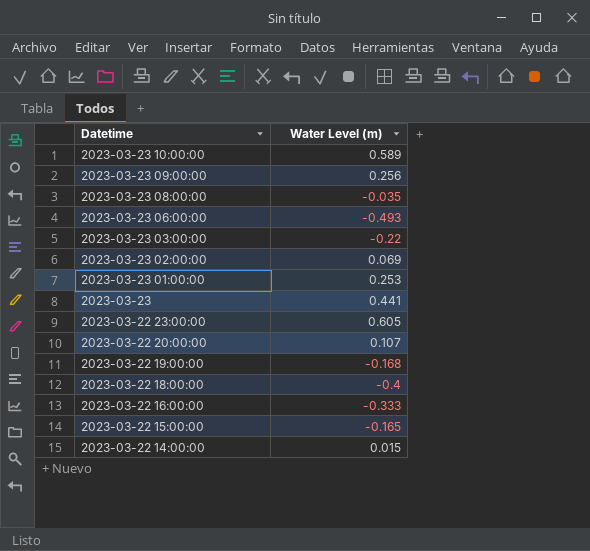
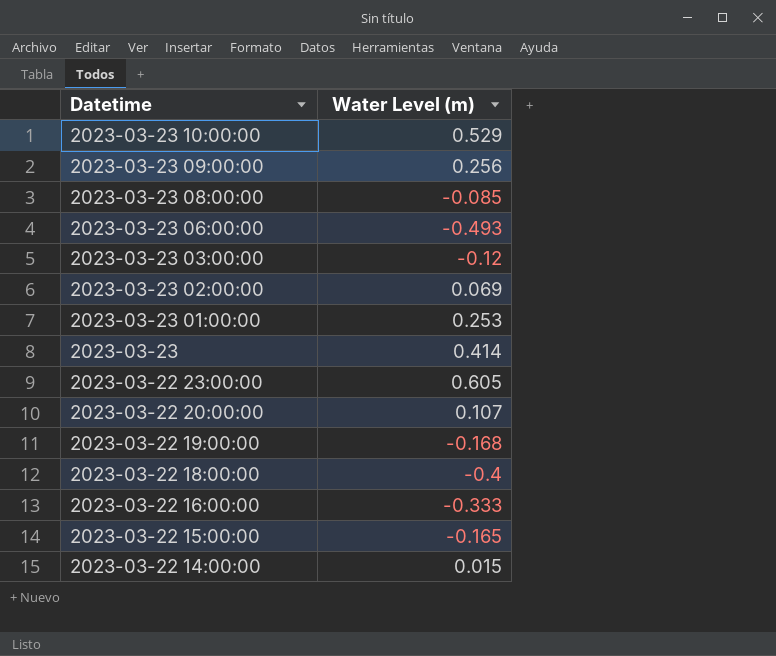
2023-03-23 10:00:00 | Water Level (m): 0.589 -> 0.529
2023-03-23 08:00:00 | Water Level (m): -0.035 -> -0.085
2023-03-23 03:00:00 | Water Level (m): -0.22 -> -0.12
2023-03-23 | Water Level (m): 0.441 -> 0.414

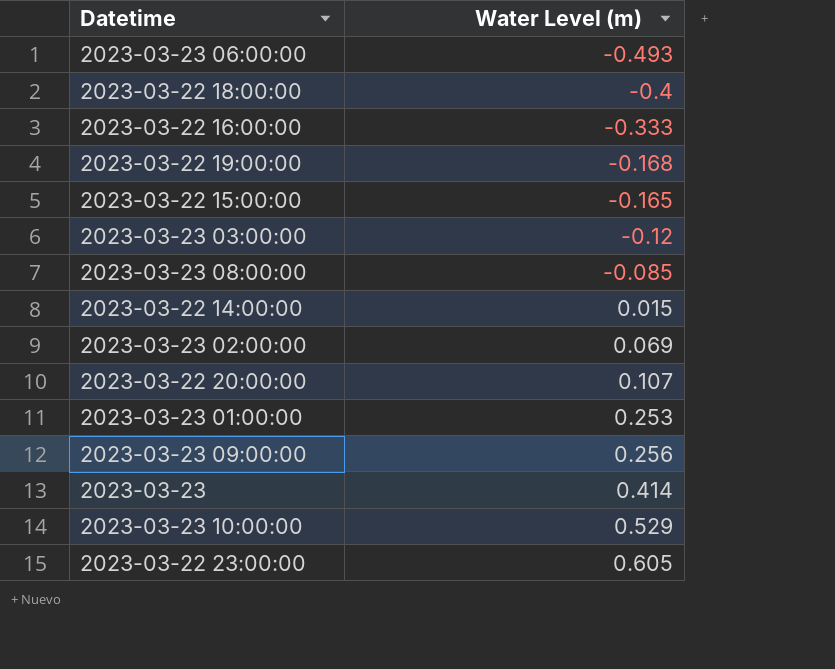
row order: Datetime descending -> Water Level (m) ascending

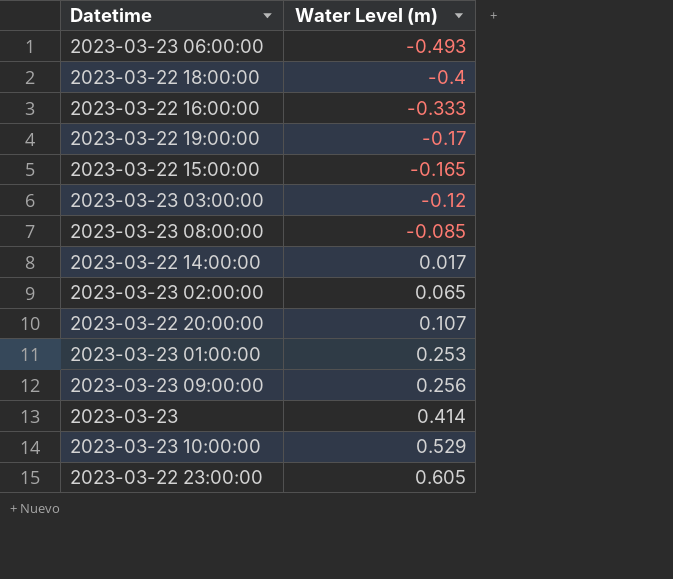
2023-03-22 19:00:00 | Water Level (m): -0.168 -> -0.17
2023-03-22 14:00:00 | Water Level (m): 0.015 -> 0.017
2023-03-23 02:00:00 | Water Level (m): 0.069 -> 0.065

